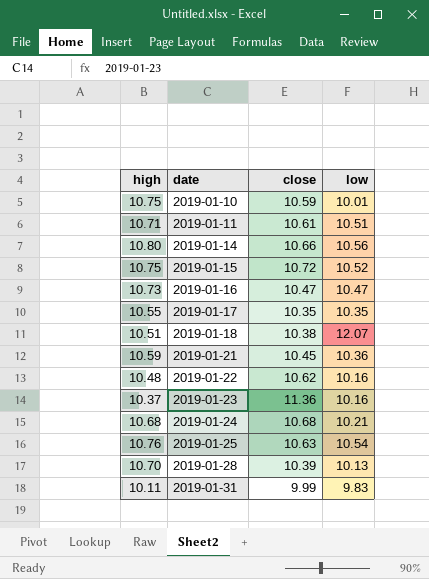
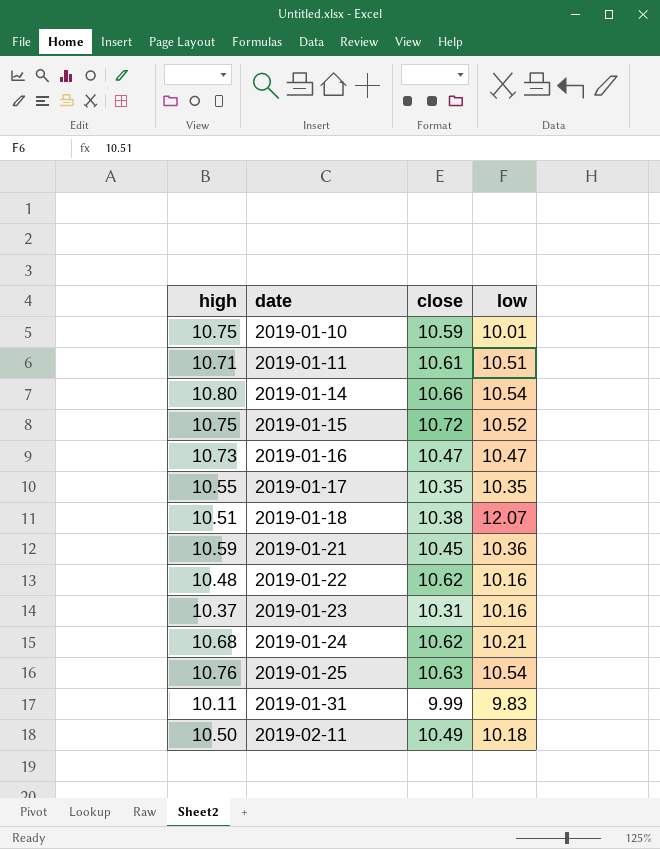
row 2019-01-28: 10.70 | 10.39 | 10.13 -> none
2019-01-14 | low: 10.56 -> 10.54
2019-01-23 | close: 11.36 -> 10.31
2019-01-24 | close: 10.68 -> 10.62
row 2019-02-11: none -> 10.50 | 10.49 | 10.18

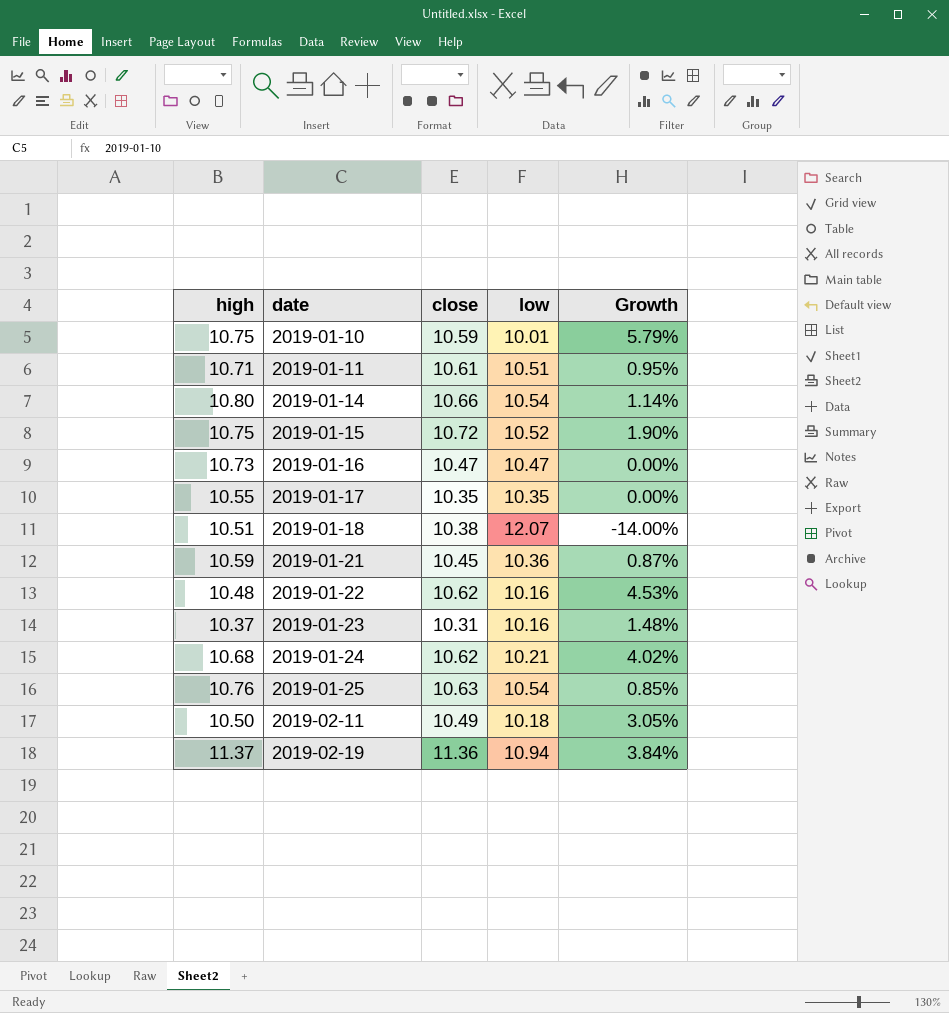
column Growth | formula: none -> ([close] - [low]) / [low]
row 2019-01-31: 10.11 | 9.99 | 9.83 -> none
row 2019-02-19: none -> 11.37 | 11.36 | 10.94 | 3.84%

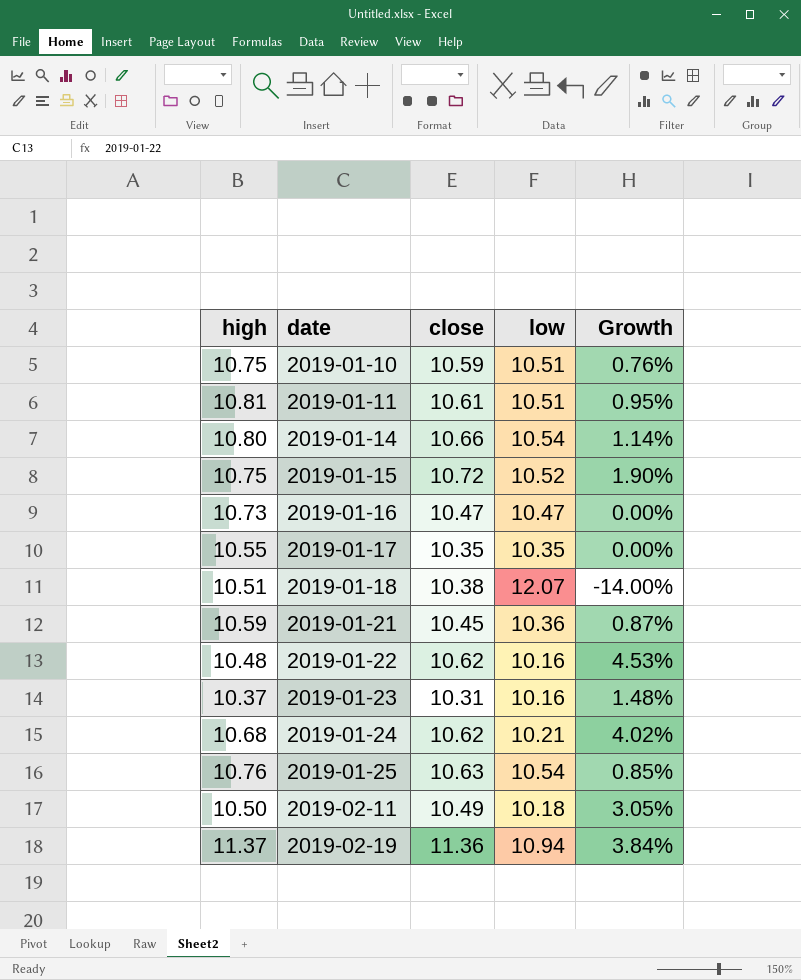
2019-01-10 | low: 10.01 -> 10.51
2019-01-10 | Growth: 5.79% -> 0.76%
2019-01-11 | high: 10.71 -> 10.81

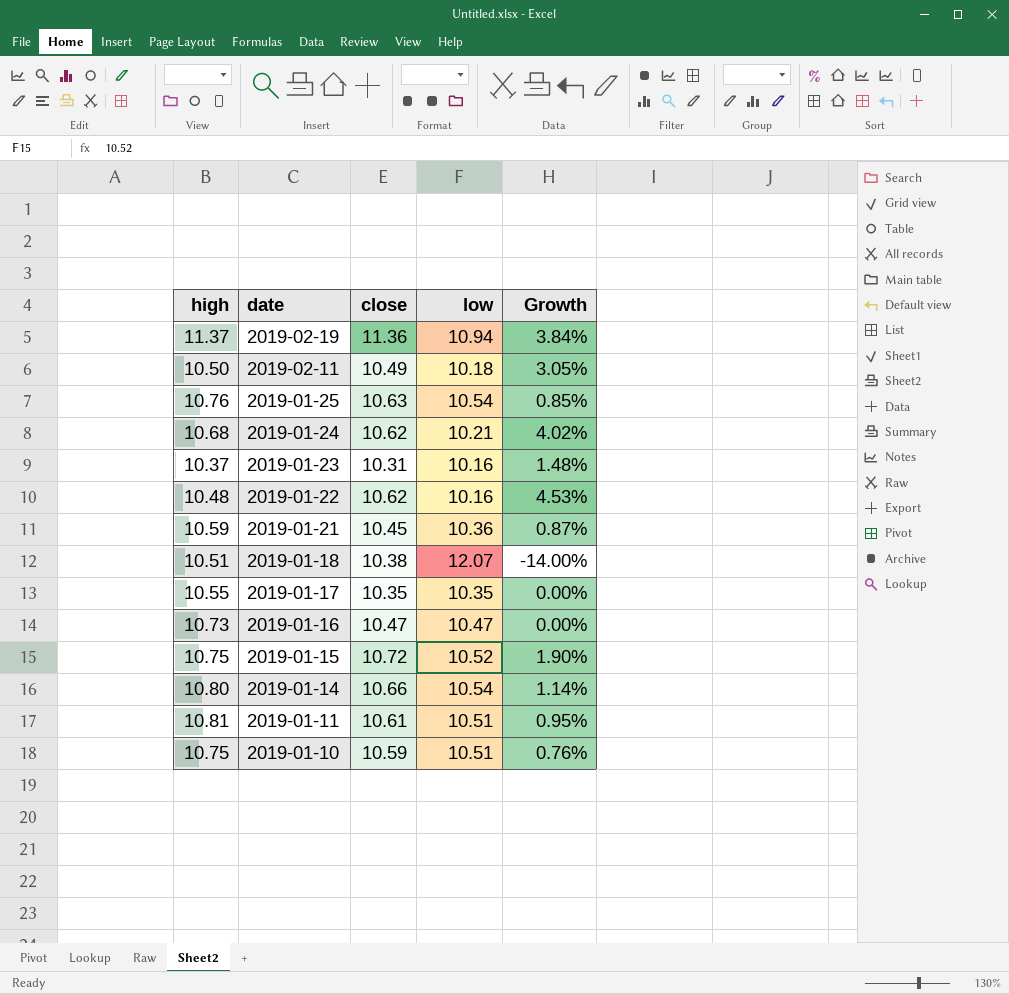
row order: date ascending -> date descending

